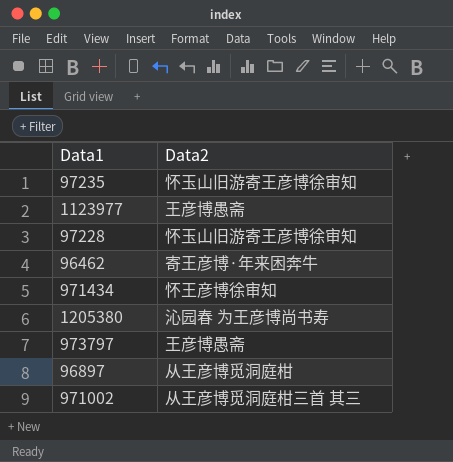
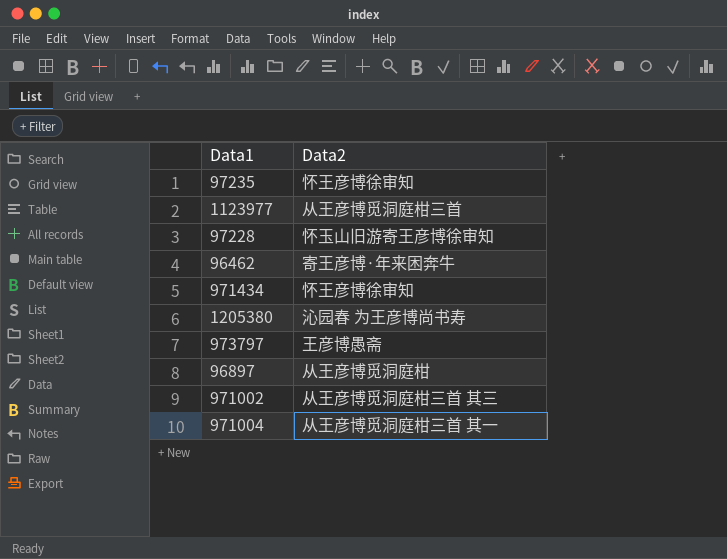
97235 | Data2: 怀玉山旧游寄王彦博徐审知 -> 怀王彦博徐审知
1123977 | Data2: 王彦博愚斋 -> 从王彦博觅洞庭柑三首
row 971004: none -> 从王彦博觅洞庭柑三首 其一

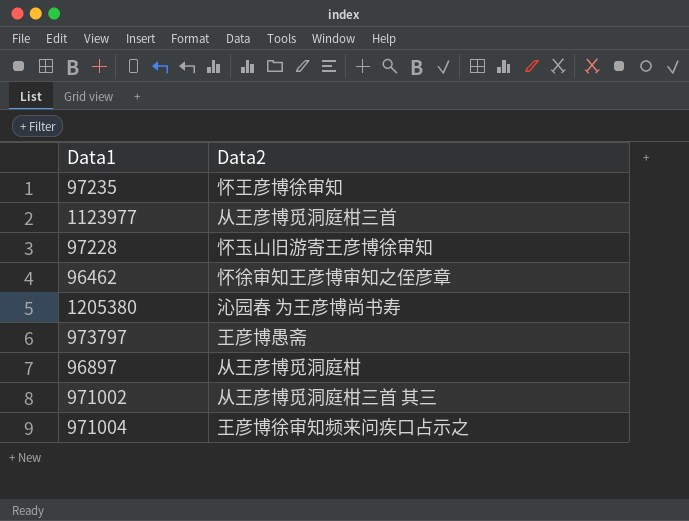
row 971434: 怀王彦博徐审知 -> none
96462 | Data2: 寄王彦博·年来困奔牛 -> 怀徐审知王彦博审知之侄彦章
971004 | Data2: 从王彦博觅洞庭柑三首 其一 -> 王彦博徐审知频来问疾口占示之

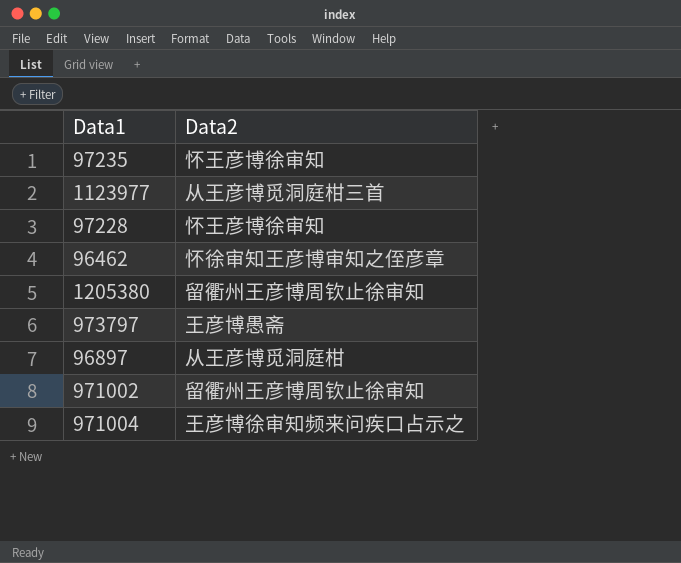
97228 | Data2: 怀玉山旧游寄王彦博徐审知 -> 怀王彦博徐审知
1205380 | Data2: 沁园春 为王彦博尚书寿 -> 留衢州王彦博周钦止徐审知
971002 | Data2: 从王彦博觅洞庭柑三首 其三 -> 留衢州王彦博周钦止徐审知

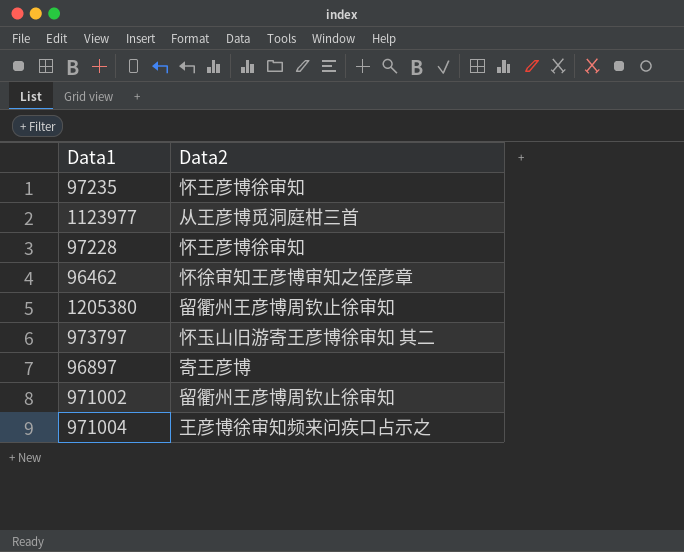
973797 | Data2: 王彦博愚斋 -> 怀玉山旧游寄王彦博徐审知 其二
96897 | Data2: 从王彦博觅洞庭柑 -> 寄王彦博

